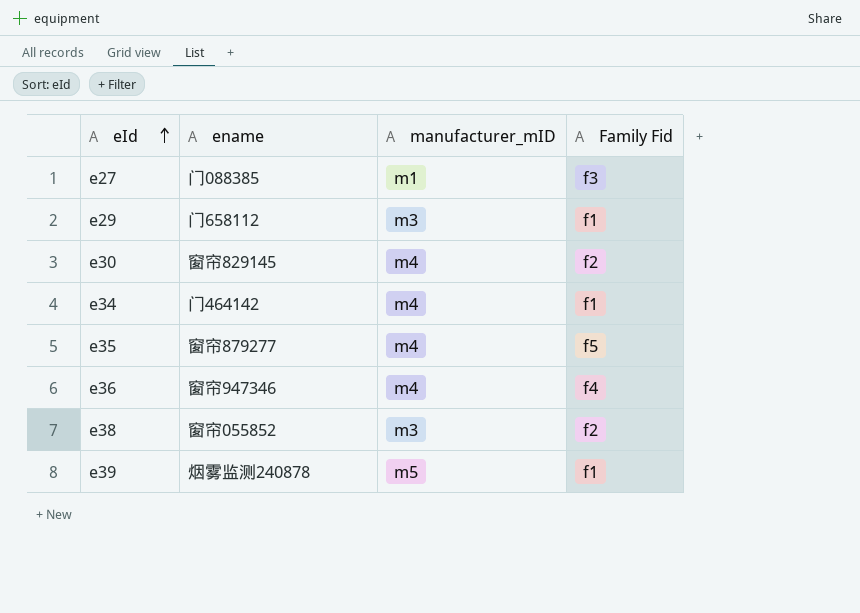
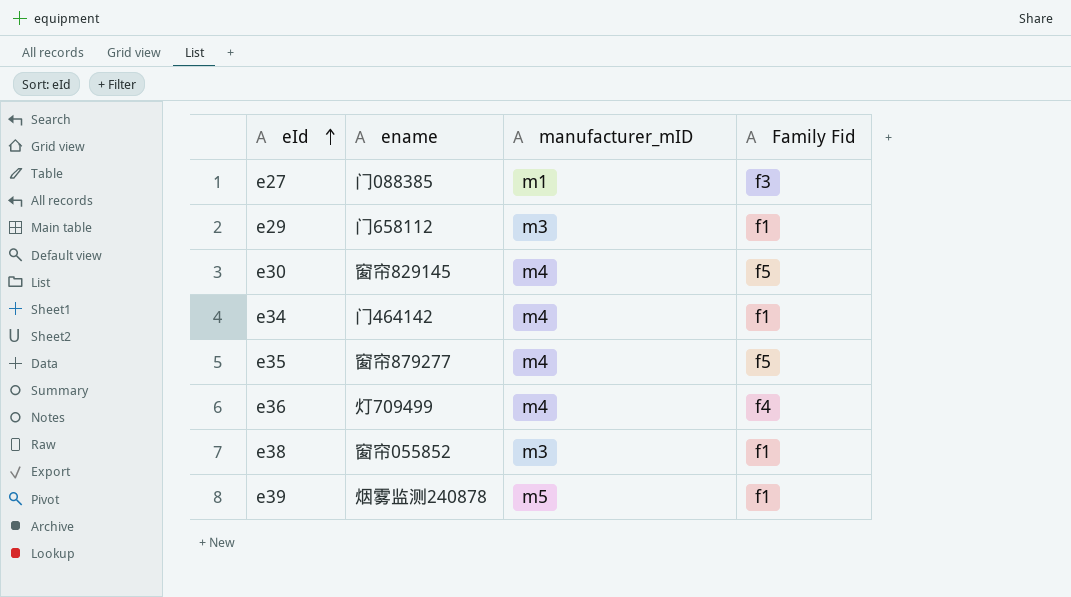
e30 | Family Fid: f2 -> f5
e36 | ename: 窗帘947346 -> 灯709499
e38 | Family Fid: f2 -> f1

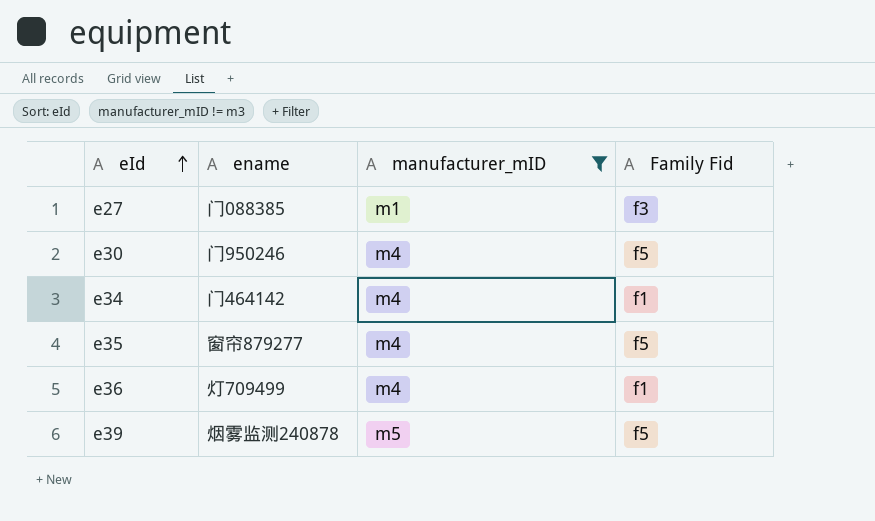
filter: none -> manufacturer_mID != m3
e30 | ename: 窗帘829145 -> 门950246
e36 | Family Fid: f4 -> f1
e39 | Family Fid: f1 -> f5

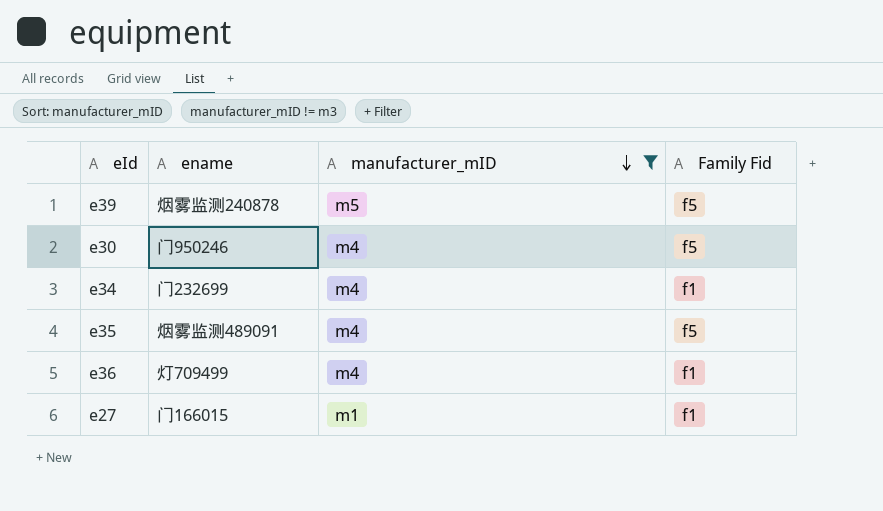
row order: eId ascending -> manufacturer_mID descending
e34 | ename: 门464142 -> 门232699
e35 | ename: 窗帘879277 -> 烟雾监测489091
e27 | ename: 门088385 -> 门166015
e27 | Family Fid: f3 -> f1

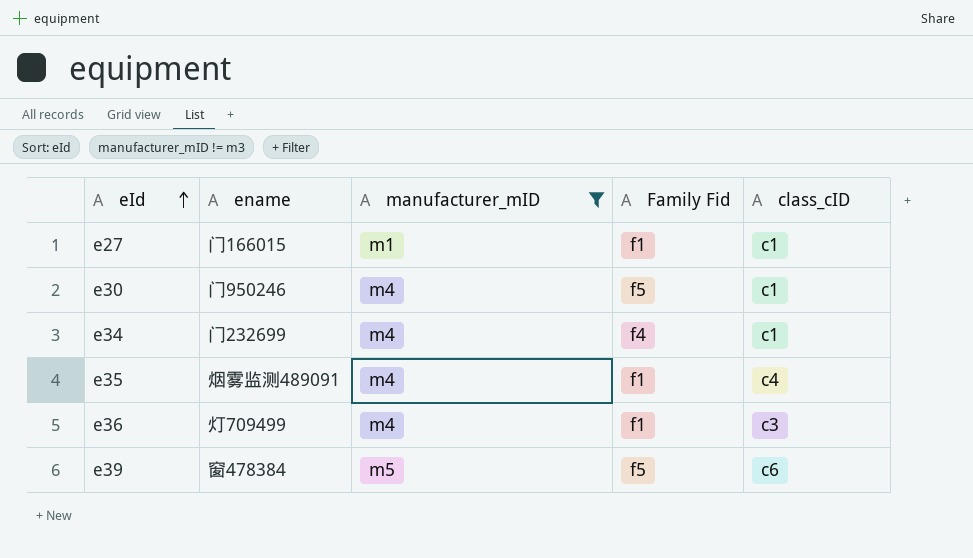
row order: manufacturer_mID descending -> eId ascending
column class_cID | position: none -> 5
e34 | Family Fid: f1 -> f4
e35 | Family Fid: f5 -> f1
e39 | ename: 烟雾监测240878 -> 窗478384

